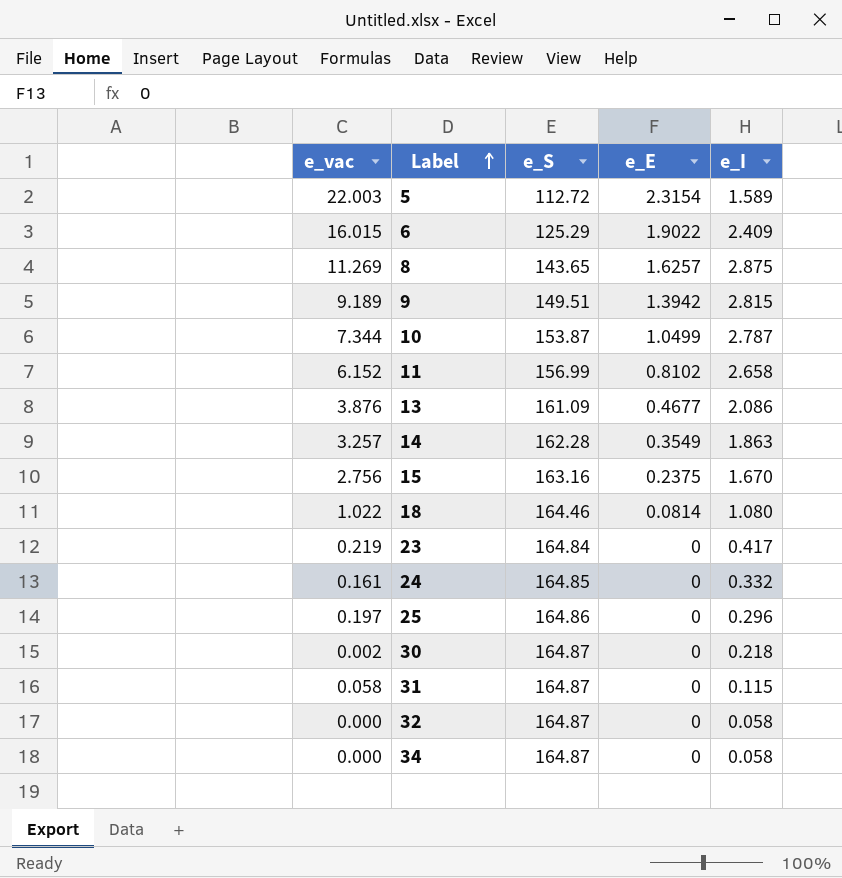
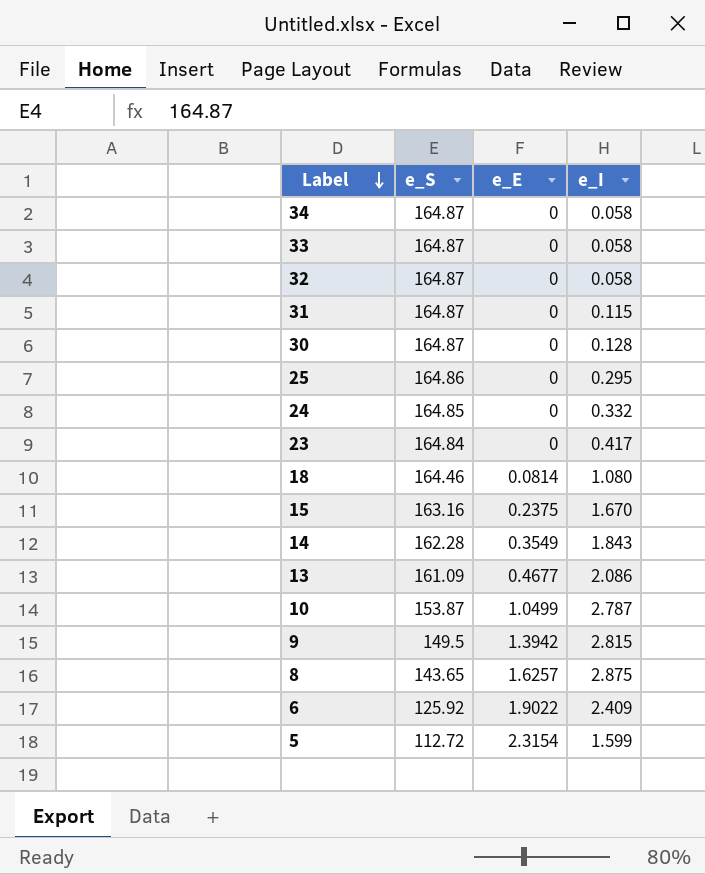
row order: Label ascending -> Label descending
column e_vac | position: 1 -> none
row 11: 6.152 | 156.99 | 0.8102 | 2.658 -> none
row 33: none -> 164.87 | 0 | 0.058
30 | e_I: 0.218 -> 0.128
25 | e_I: 0.296 -> 0.295
14 | e_I: 1.863 -> 1.843
9 | e_S: 149.51 -> 149.5
6 | e_S: 125.29 -> 125.92
5 | e_I: 1.589 -> 1.599

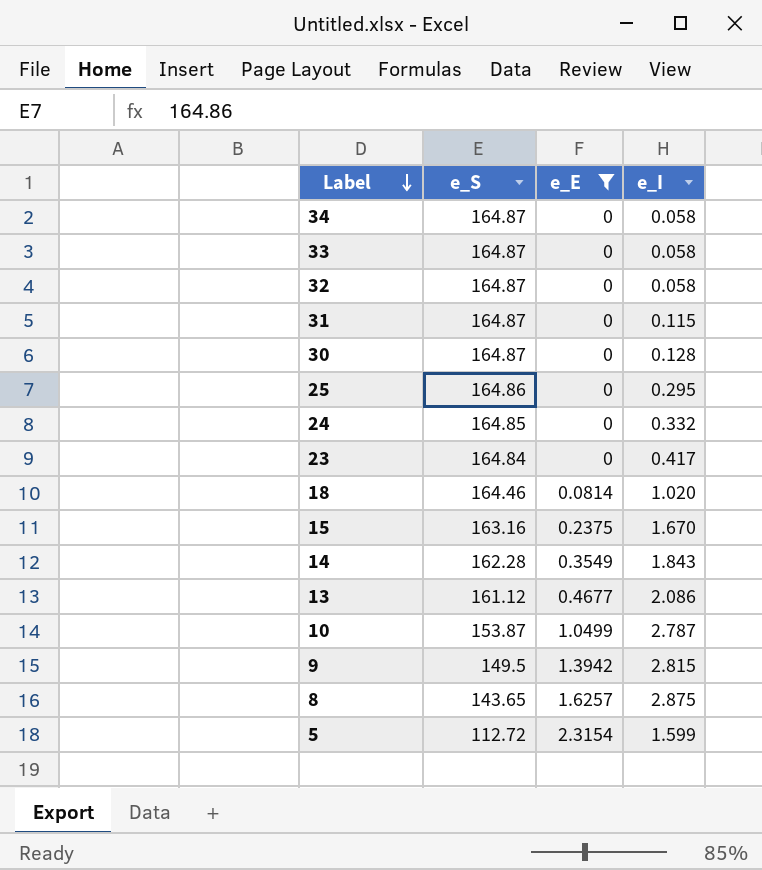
filter: none -> e_E != 1.9022
18 | e_I: 1.080 -> 1.020
13 | e_S: 161.09 -> 161.12

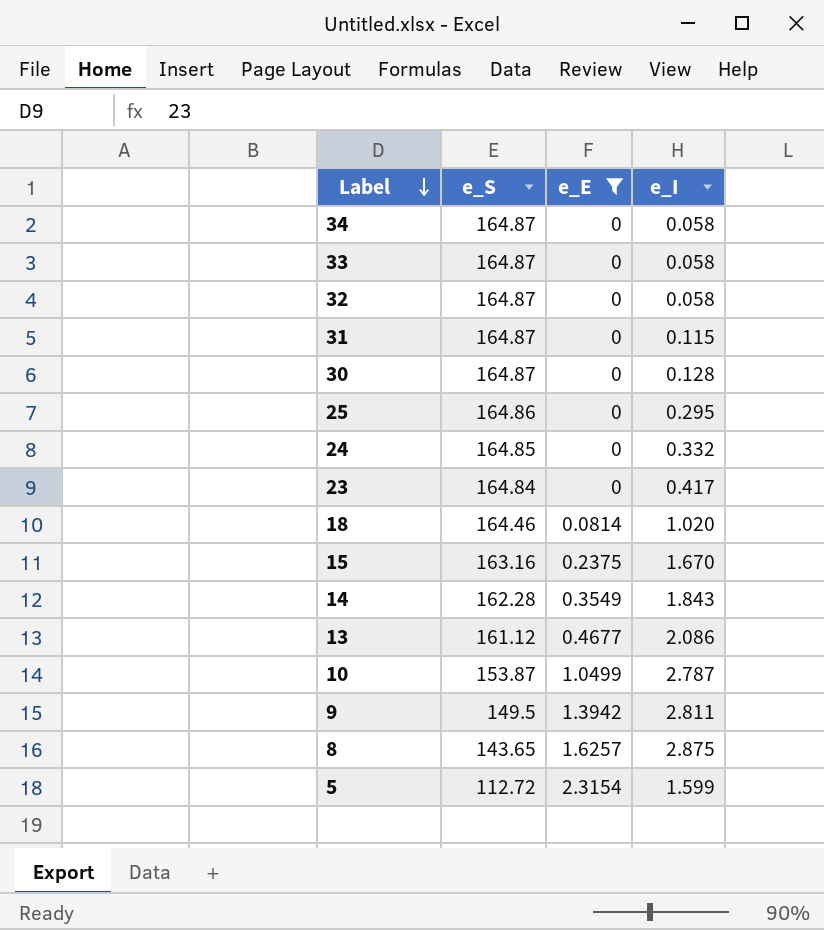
9 | e_I: 2.815 -> 2.811

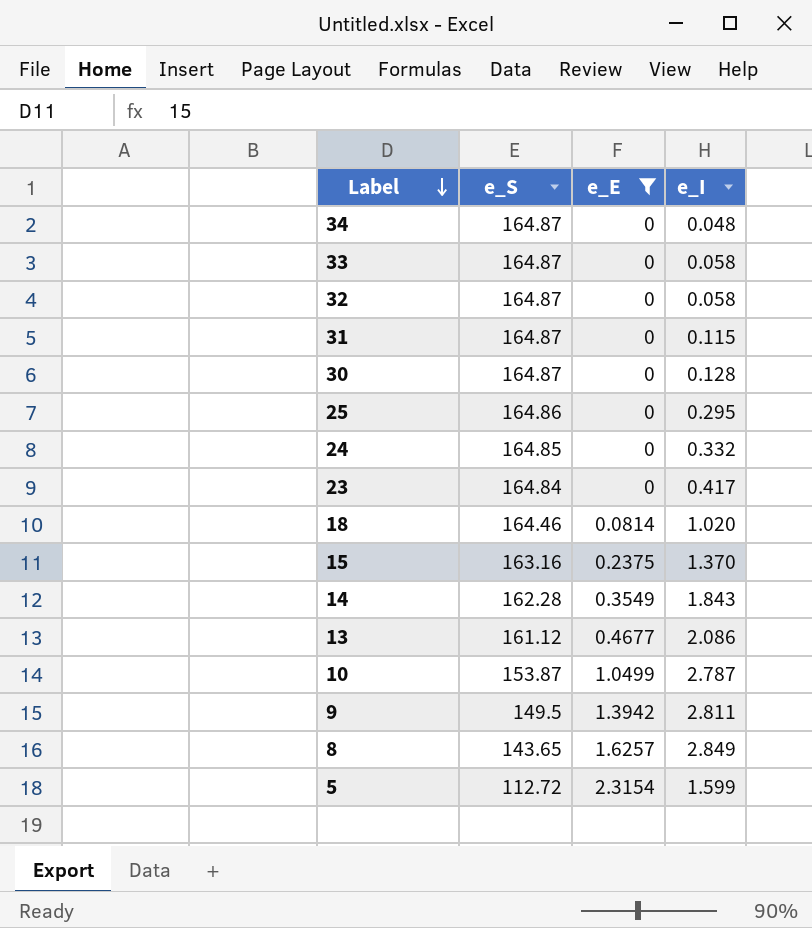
34 | e_I: 0.058 -> 0.048
15 | e_I: 1.670 -> 1.370
8 | e_I: 2.875 -> 2.849

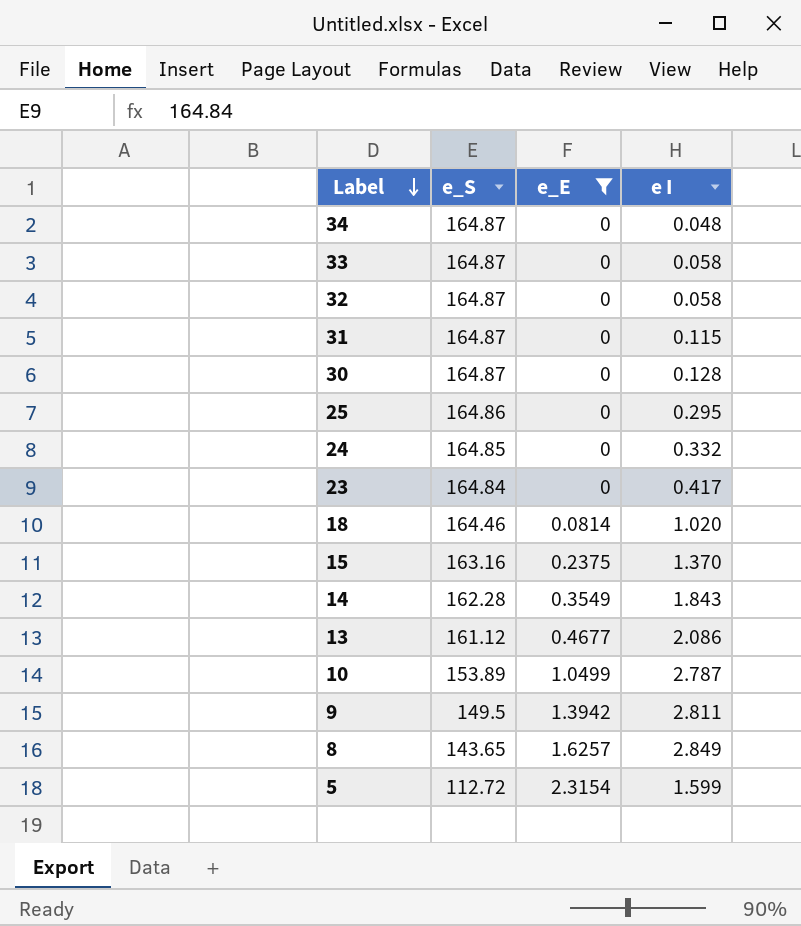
column name: e_I -> e I
10 | e_S: 153.87 -> 153.89

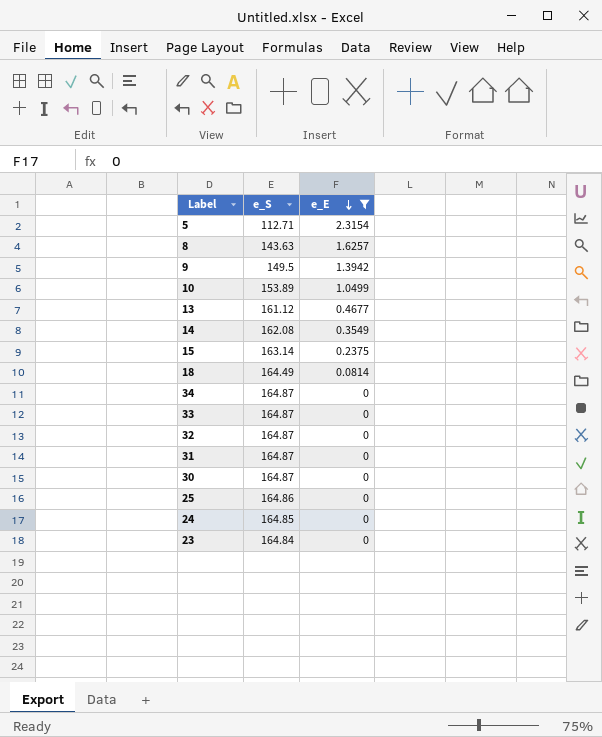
row order: Label descending -> e_E descending
column e I | position: 4 -> none
5 | e_S: 112.72 -> 112.71
8 | e_S: 143.65 -> 143.63
14 | e_S: 162.28 -> 162.08
15 | e_S: 163.16 -> 163.14
18 | e_S: 164.46 -> 164.49

